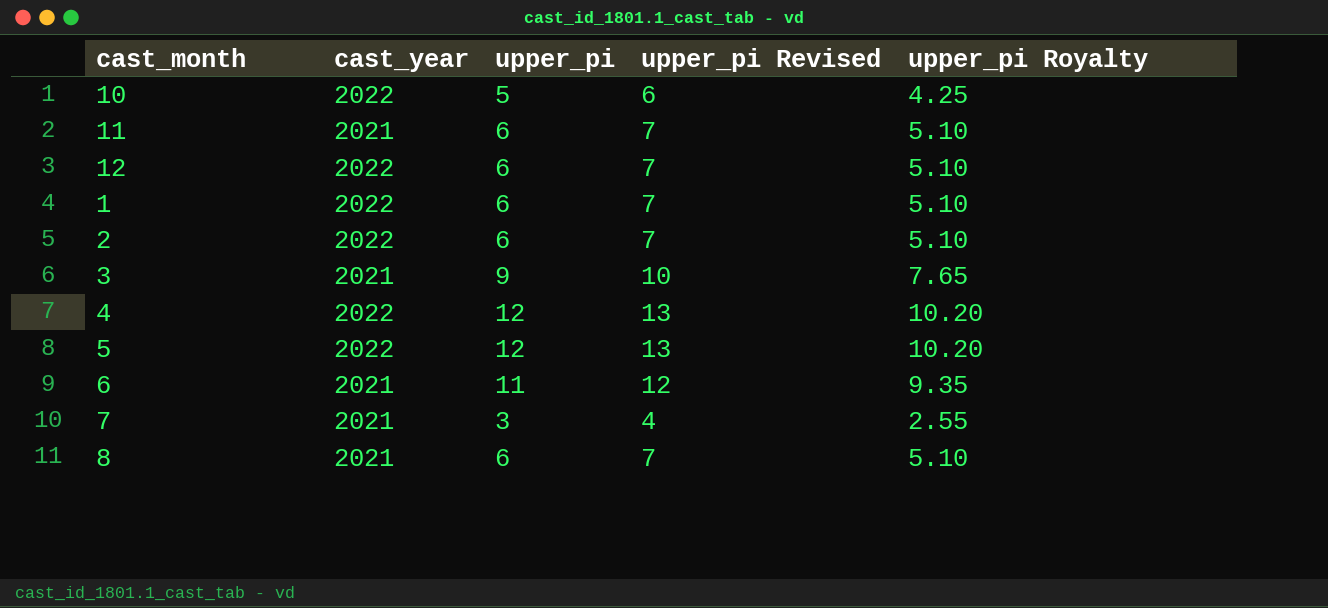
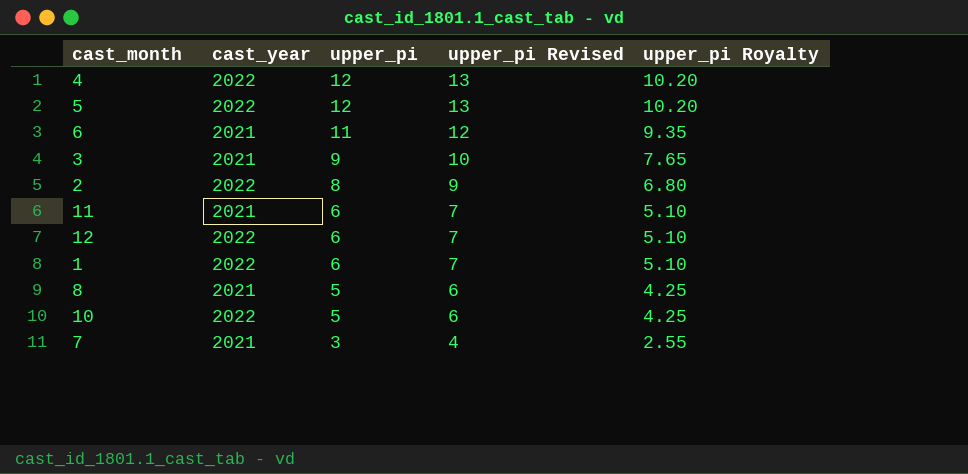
row order: none -> upper_pi descending
2 | upper_pi: 6 -> 8
2 | upper_pi Revised: 7 -> 9
2 | upper_pi Royalty: 5.10 -> 6.80
8 | upper_pi: 6 -> 5
8 | upper_pi Revised: 7 -> 6
8 | upper_pi Royalty: 5.10 -> 4.25

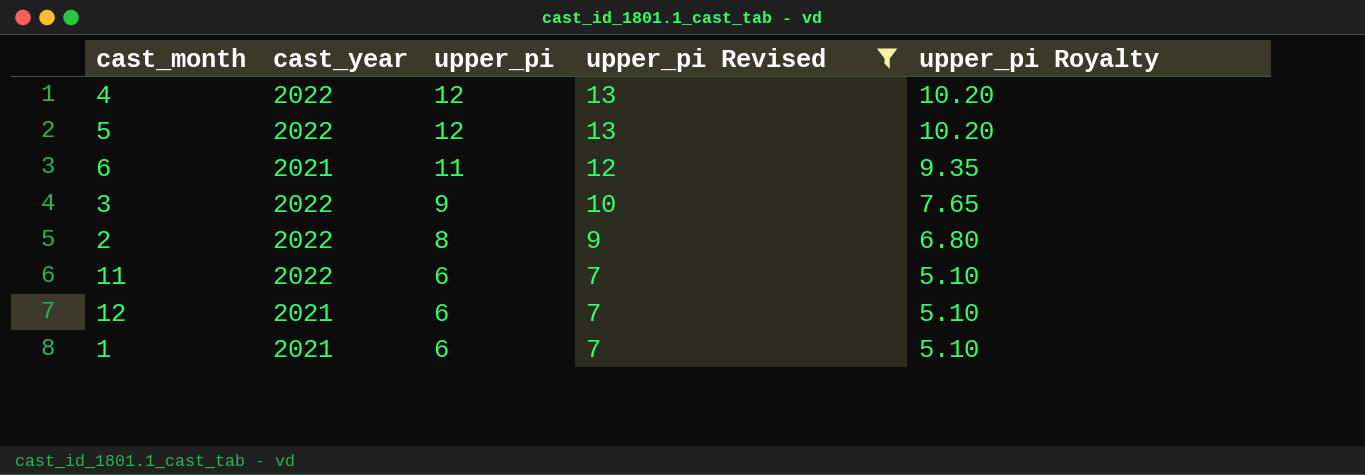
filter: none -> upper_pi Revised >= 7
3 | cast_year: 2021 -> 2022
11 | cast_year: 2021 -> 2022
12 | cast_year: 2022 -> 2021
1 | cast_year: 2022 -> 2021

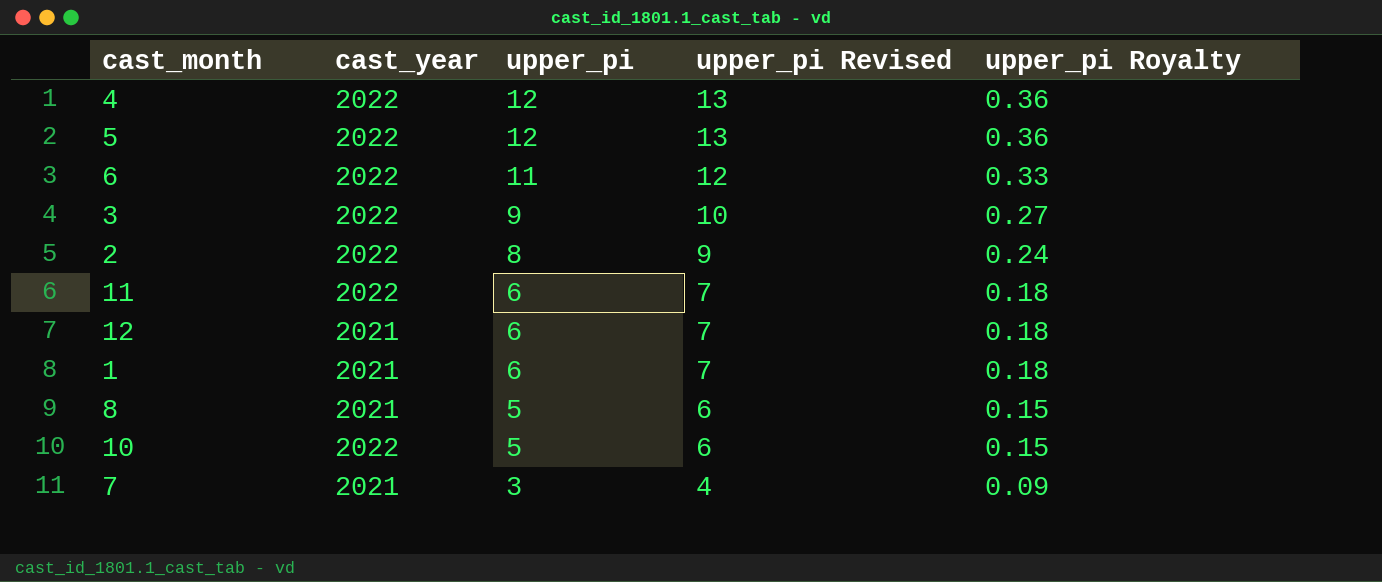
filter: upper_pi Revised >= 7 -> none
column upper_pi Royalty | formula: [upper_pi] * 0.85 -> [upper_pi] * 0.03
6 | cast_year: 2021 -> 2022

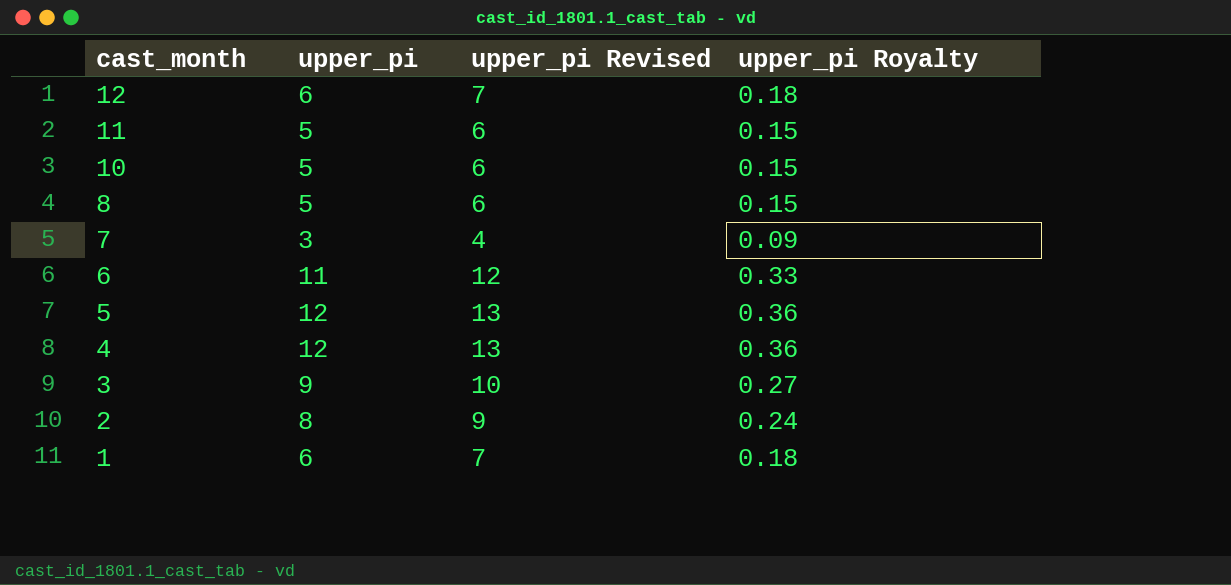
row order: upper_pi descending -> cast_month descending
column cast_year | position: 2 -> none
11 | upper_pi: 6 -> 5
11 | upper_pi Revised: 7 -> 6
11 | upper_pi Royalty: 0.18 -> 0.15

